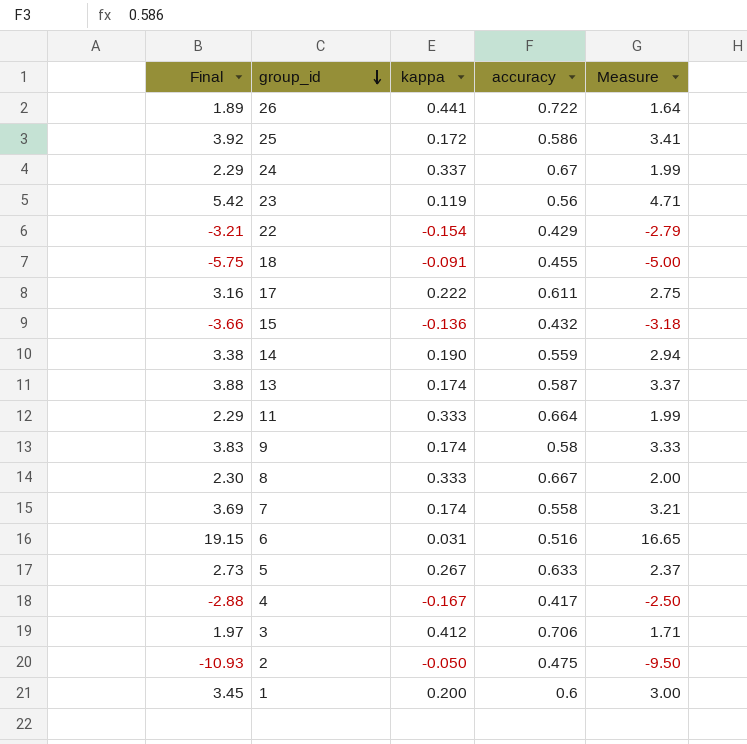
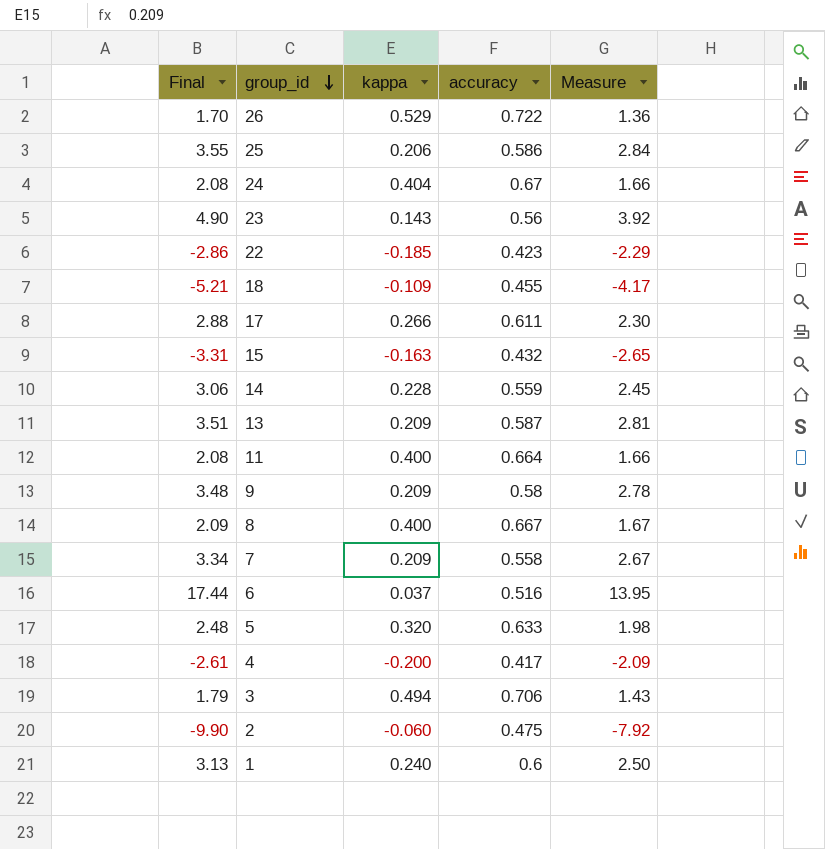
column Final | formula: [Measure] * 1.15 -> [Measure] * 1.25
26 | kappa: 0.441 -> 0.529
26 | Measure: 1.64 -> 1.36
25 | kappa: 0.172 -> 0.206
25 | Measure: 3.41 -> 2.84
24 | kappa: 0.337 -> 0.404
24 | Measure: 1.99 -> 1.66
23 | kappa: 0.119 -> 0.143
23 | Measure: 4.71 -> 3.92
22 | kappa: -0.154 -> -0.185
22 | accuracy: 0.429 -> 0.423
22 | Measure: -2.79 -> -2.29
18 | kappa: -0.091 -> -0.109
18 | Measure: -5.00 -> -4.17
17 | kappa: 0.222 -> 0.266
17 | Measure: 2.75 -> 2.30
15 | kappa: -0.136 -> -0.163
15 | Measure: -3.18 -> -2.65
14 | kappa: 0.190 -> 0.228
14 | Measure: 2.94 -> 2.45
13 | kappa: 0.174 -> 0.209
13 | Measure: 3.37 -> 2.81
11 | kappa: 0.333 -> 0.400
11 | Measure: 1.99 -> 1.66
9 | kappa: 0.174 -> 0.209
9 | Measure: 3.33 -> 2.78
8 | kappa: 0.333 -> 0.400
8 | Measure: 2.00 -> 1.67
7 | kappa: 0.174 -> 0.209
7 | Measure: 3.21 -> 2.67
6 | kappa: 0.031 -> 0.037
6 | Measure: 16.65 -> 13.95
5 | kappa: 0.267 -> 0.320
5 | Measure: 2.37 -> 1.98
4 | kappa: -0.167 -> -0.200
4 | Measure: -2.50 -> -2.09
3 | kappa: 0.412 -> 0.494
3 | Measure: 1.71 -> 1.43
2 | kappa: -0.050 -> -0.060
2 | Measure: -9.50 -> -7.92
1 | kappa: 0.200 -> 0.240
1 | Measure: 3.00 -> 2.50

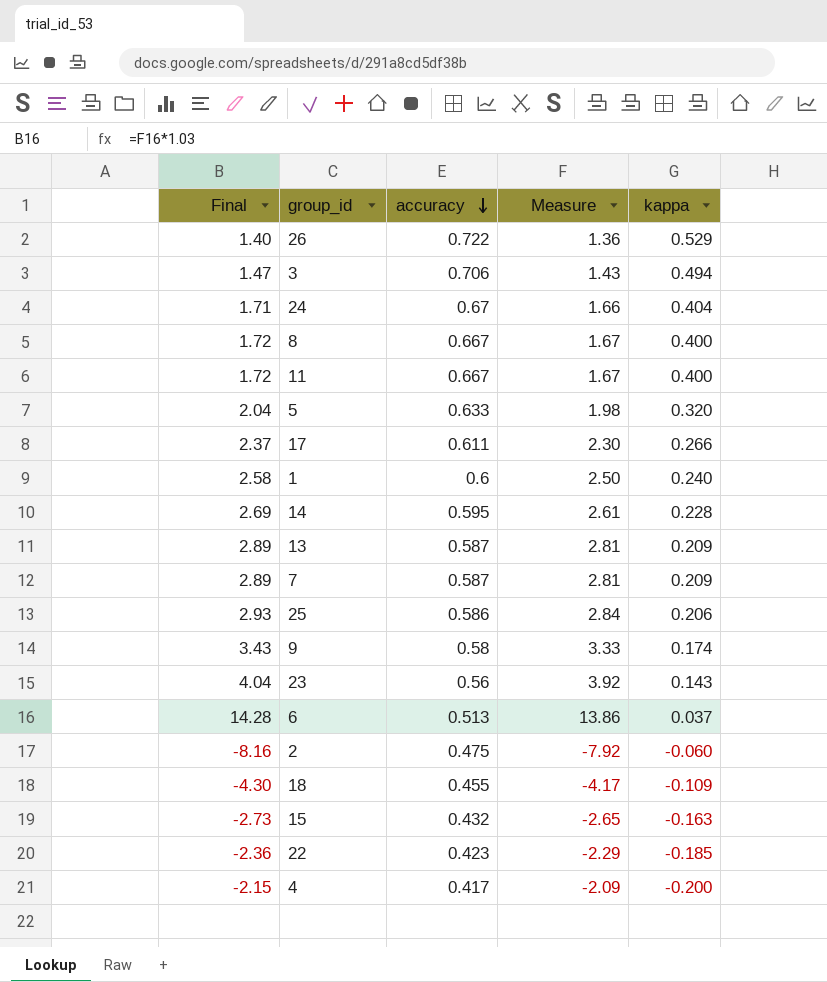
row order: group_id descending -> accuracy descending
column Final | formula: [Measure] * 1.25 -> [Measure] * 1.03
column kappa | position: 3 -> 5
11 | accuracy: 0.664 -> 0.667
11 | Measure: 1.66 -> 1.67
14 | accuracy: 0.559 -> 0.595
14 | Measure: 2.45 -> 2.61
7 | accuracy: 0.558 -> 0.587
7 | Measure: 2.67 -> 2.81
9 | Measure: 2.78 -> 3.33
9 | kappa: 0.209 -> 0.174
6 | accuracy: 0.516 -> 0.513
6 | Measure: 13.95 -> 13.86

